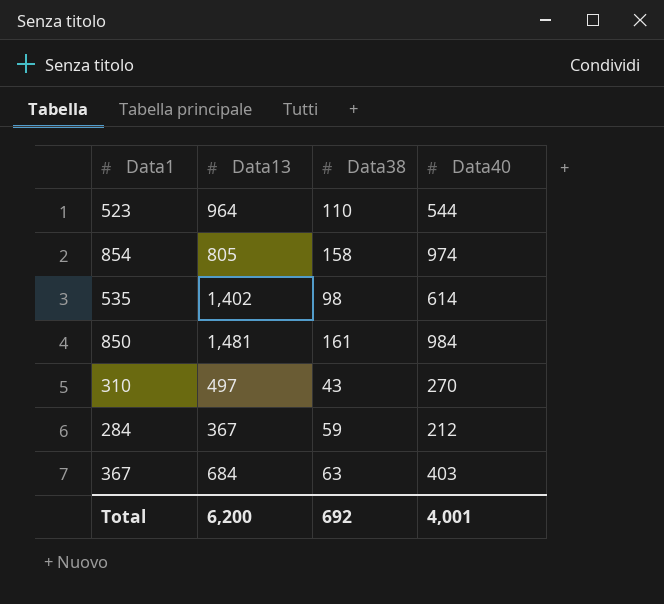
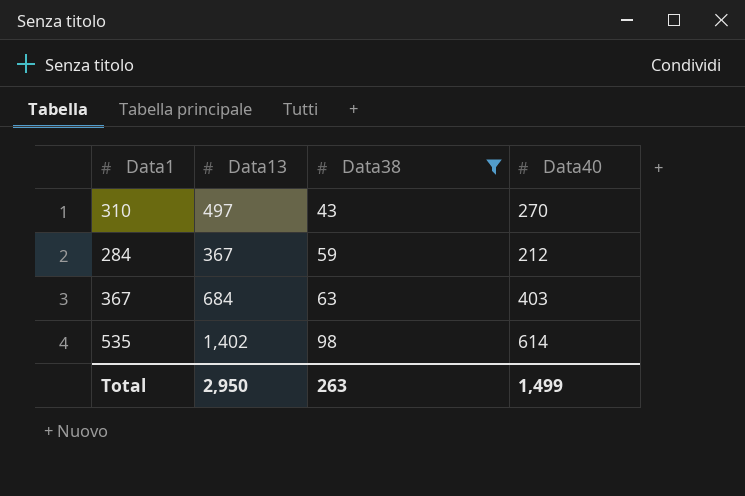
filter: none -> Data38 <= 98
row order: none -> Data38 ascending
Total | Data13: 6,200 -> 2,950
Total | Data38: 692 -> 263
Total | Data40: 4,001 -> 1,499

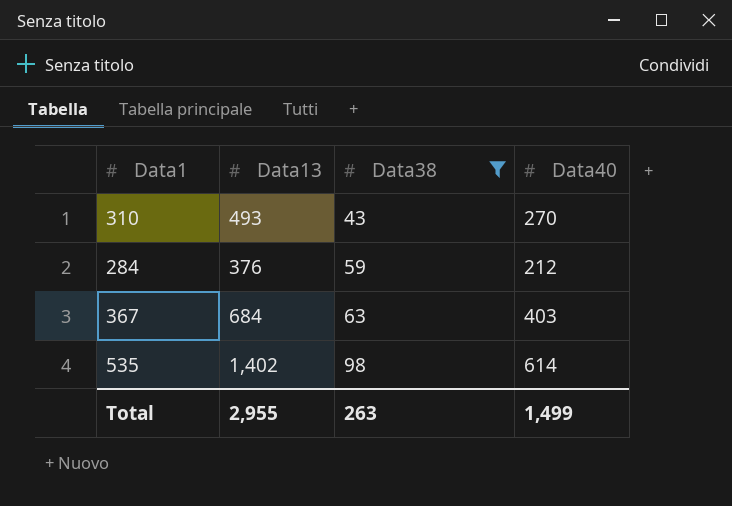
310 | Data13: 497 -> 493
284 | Data13: 367 -> 376
Total | Data13: 2,950 -> 2,955

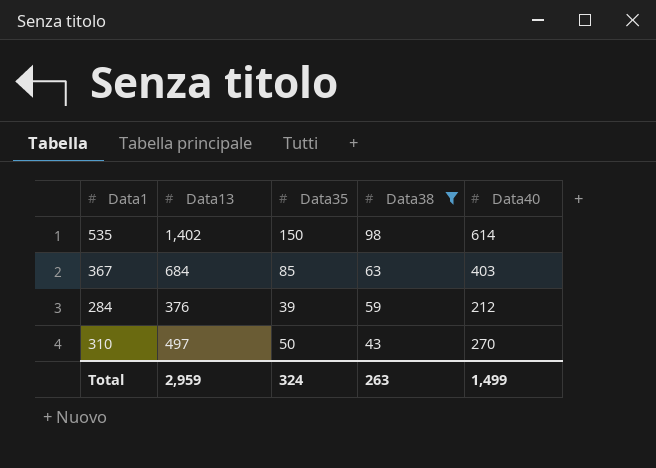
row order: Data38 ascending -> Data38 descending
column Data35 | position: none -> 3
310 | Data13: 493 -> 497
Total | Data13: 2,955 -> 2,959

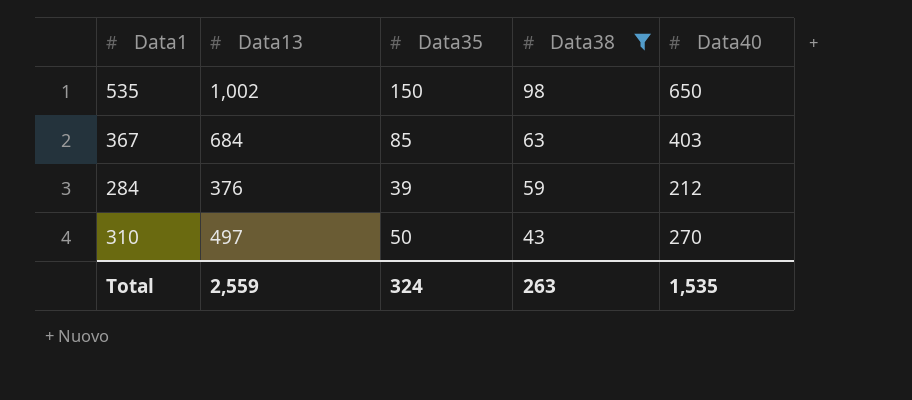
535 | Data13: 1,402 -> 1,002
535 | Data40: 614 -> 650
Total | Data13: 2,959 -> 2,559
Total | Data40: 1,499 -> 1,535

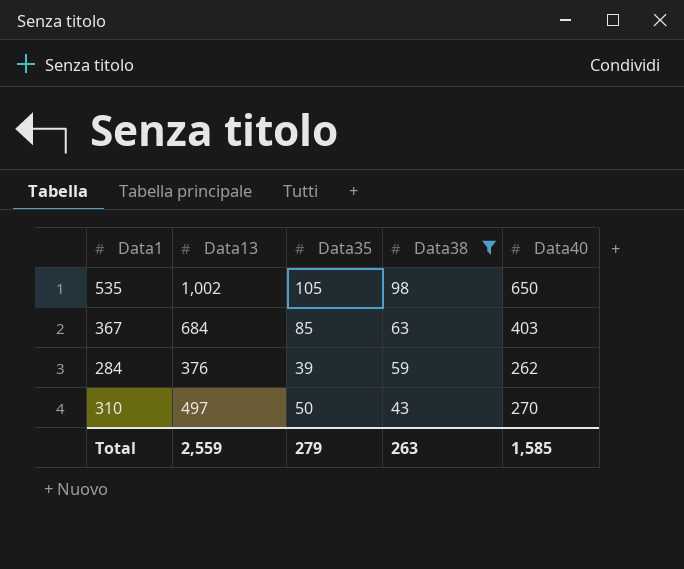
535 | Data35: 150 -> 105
284 | Data40: 212 -> 262
Total | Data35: 324 -> 279
Total | Data40: 1,535 -> 1,585

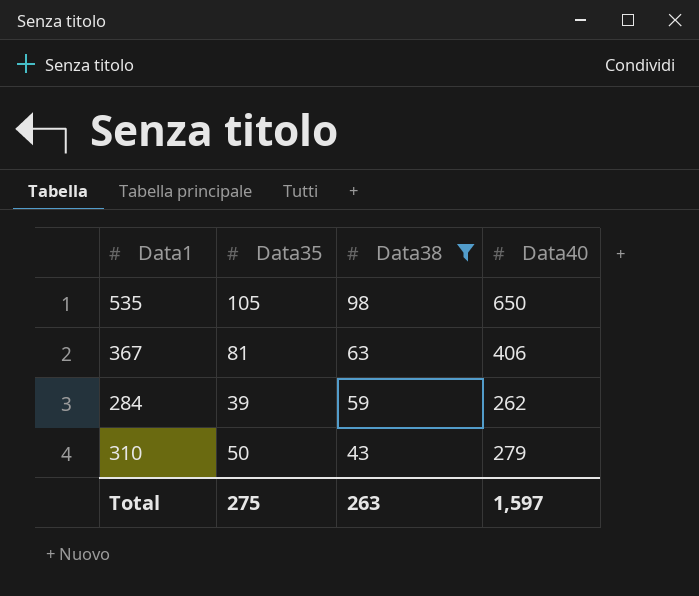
column Data13 | position: 2 -> none
367 | Data35: 85 -> 81
367 | Data40: 403 -> 406
310 | Data40: 270 -> 279
Total | Data35: 279 -> 275
Total | Data40: 1,585 -> 1,597

